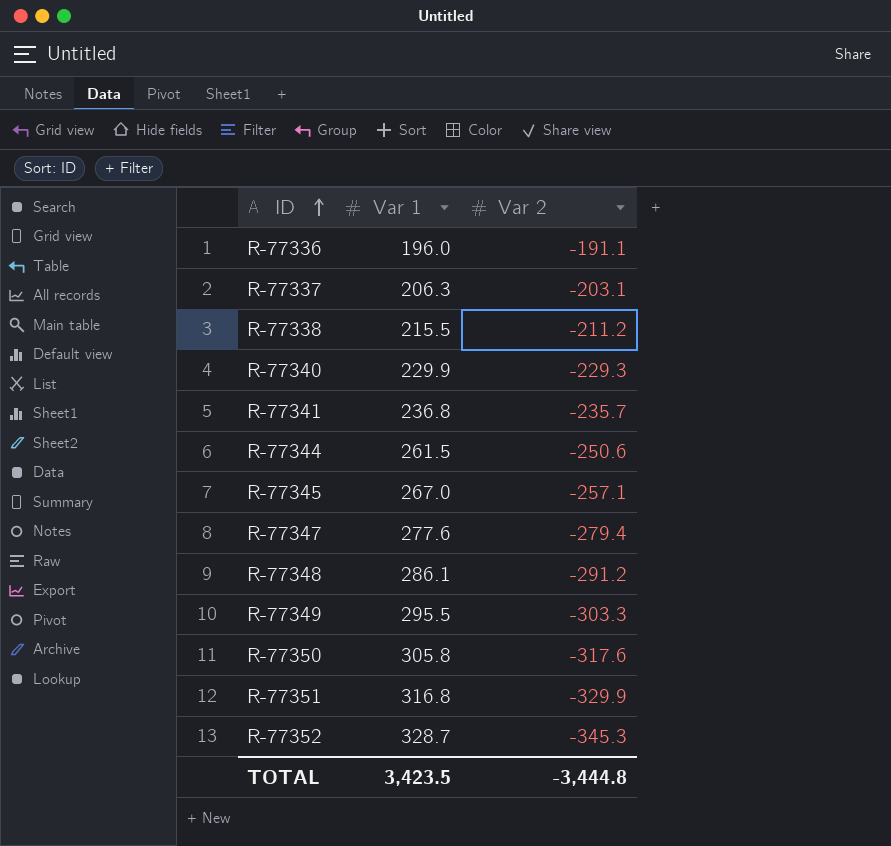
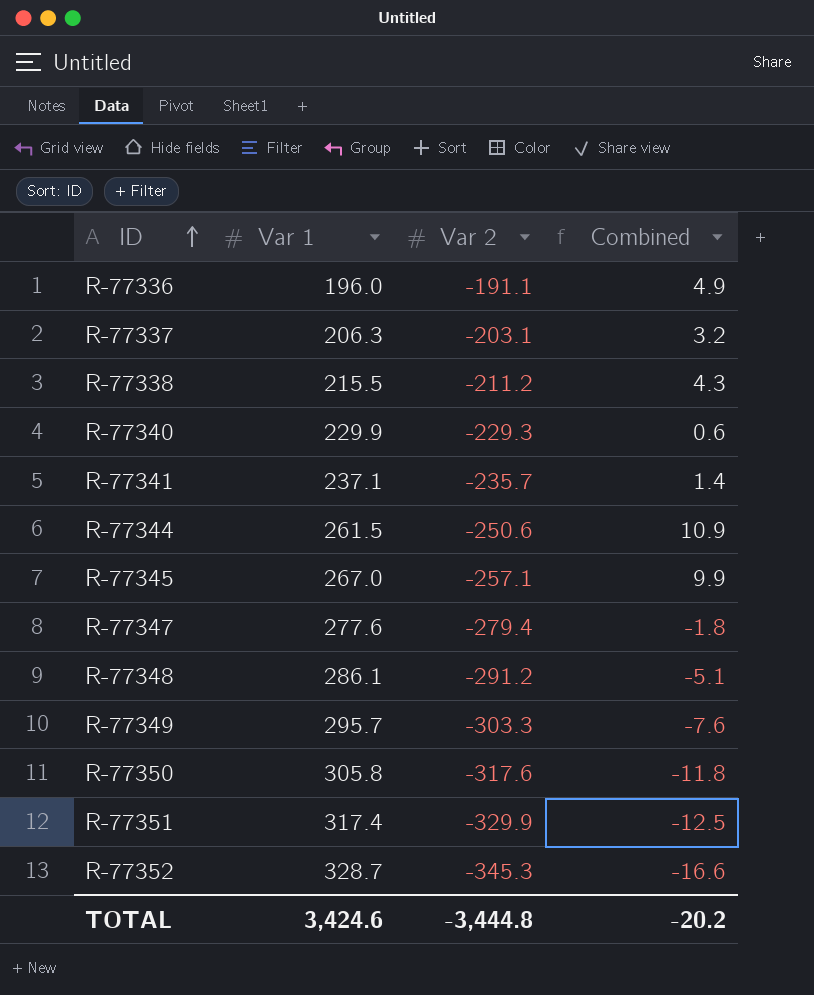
column Combined | formula: none -> [Var 1] + [Var 2]
R-77341 | Var 1: 236.8 -> 237.1
R-77349 | Var 1: 295.5 -> 295.7
R-77351 | Var 1: 316.8 -> 317.4
TOTAL | Var 1: 3,423.5 -> 3,424.6

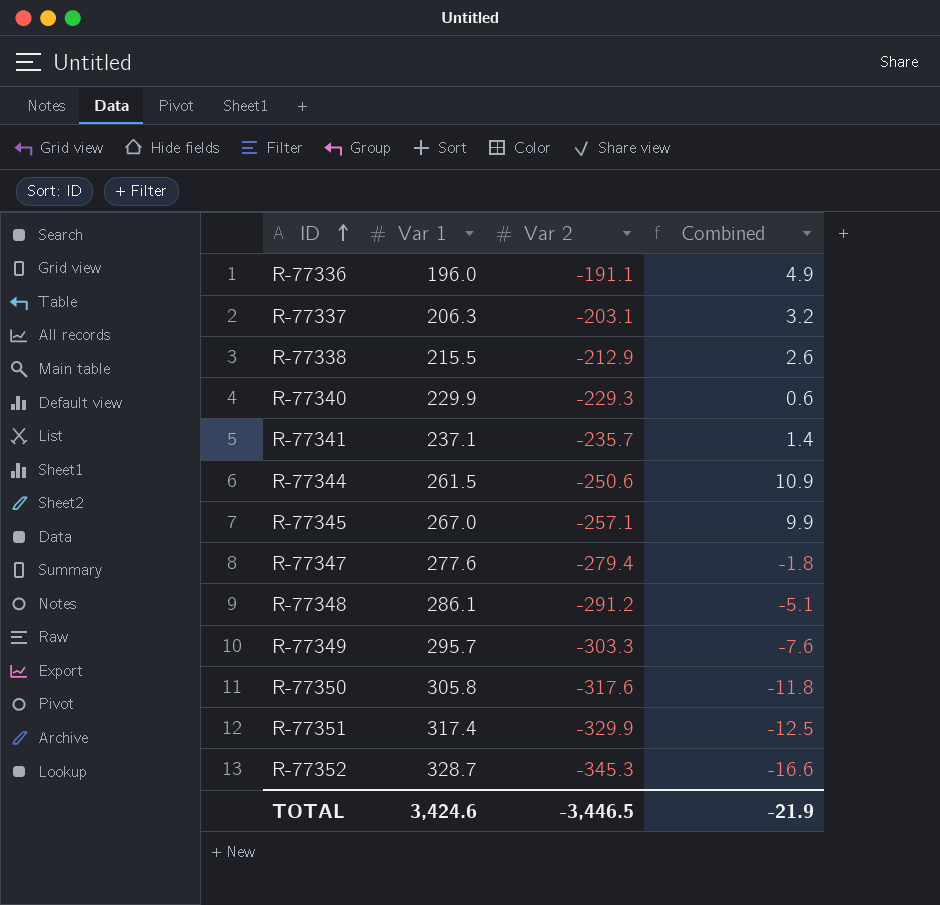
R-77338 | Var 2: -211.2 -> -212.9
R-77338 | Combined: 4.3 -> 2.6
TOTAL | Var 2: -3,444.8 -> -3,446.5
TOTAL | Combined: -20.2 -> -21.9

